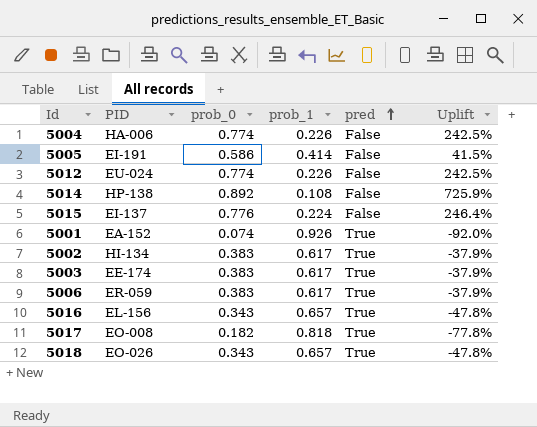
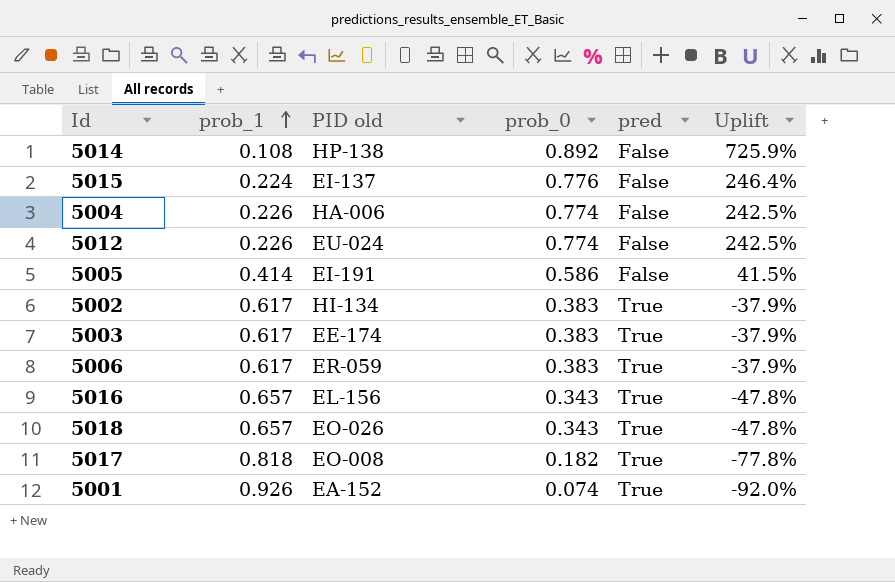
row order: pred ascending -> prob_1 ascending
column prob_1 | position: 4 -> 2
column name: PID -> PID old

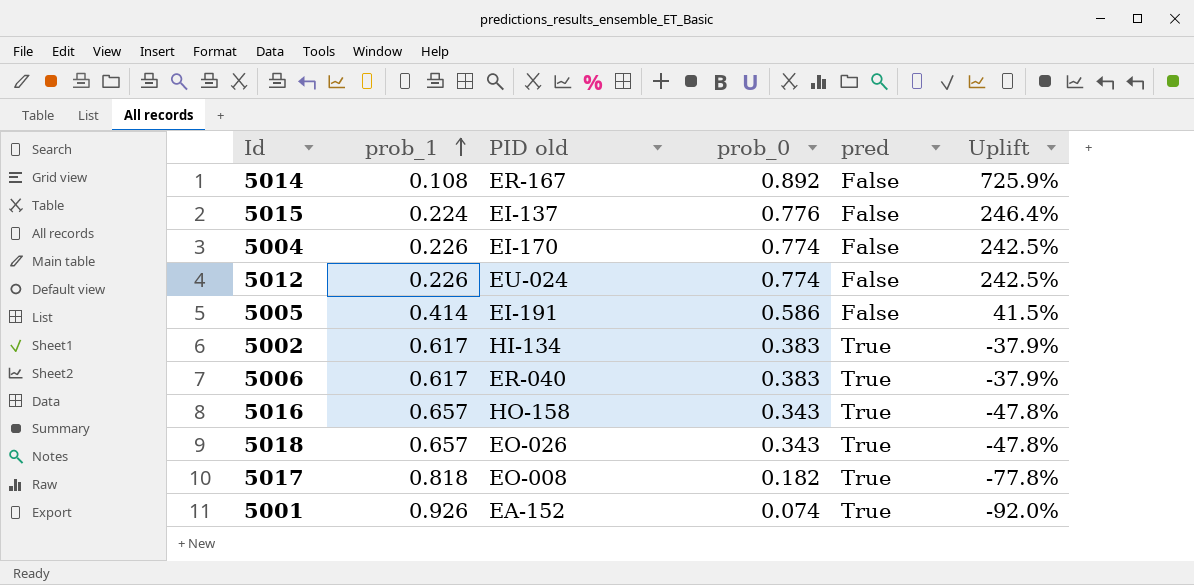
row 5003: 0.617 | EE-174 | 0.383 | True | -37.9% -> none
5014 | PID old: HP-138 -> ER-167
5004 | PID old: HA-006 -> EI-170
5006 | PID old: ER-059 -> ER-040
5016 | PID old: EL-156 -> HO-158

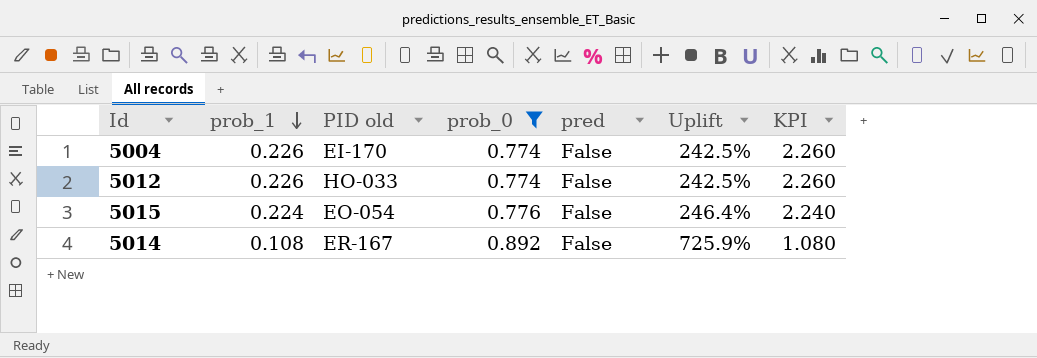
filter: none -> prob_0 >= 0.774
row order: prob_1 ascending -> prob_1 descending
column KPI | formula: none -> [prob_1] * 10
5012 | PID old: EU-024 -> HO-033
5015 | PID old: EI-137 -> EO-054

